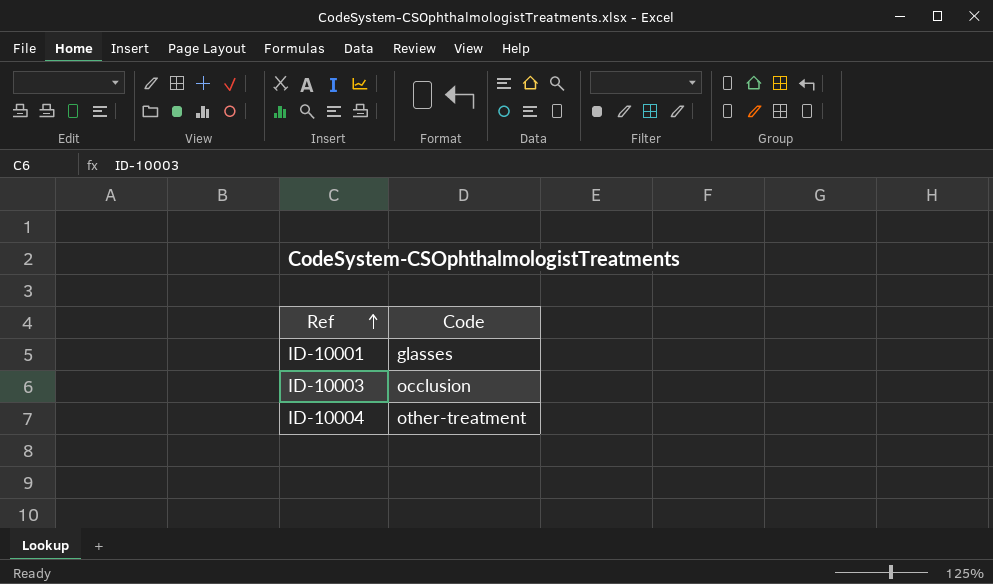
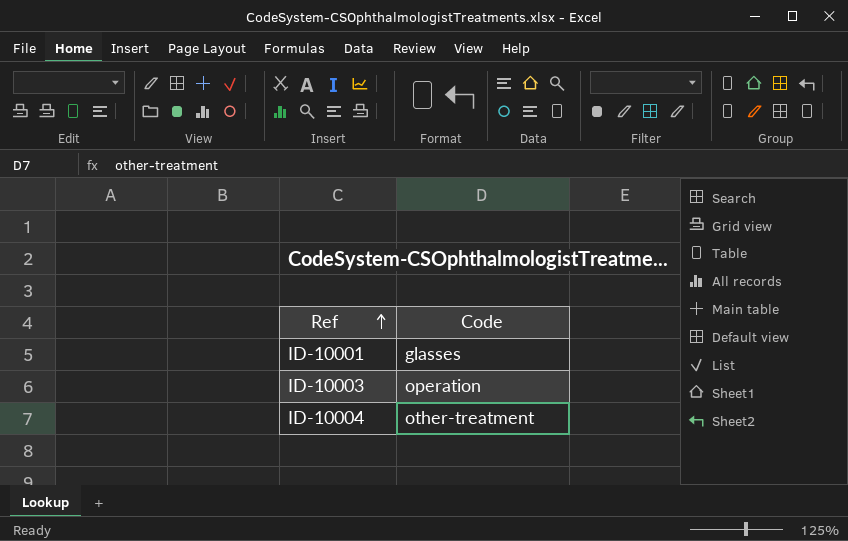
ID-10003 | Code: occlusion -> operation

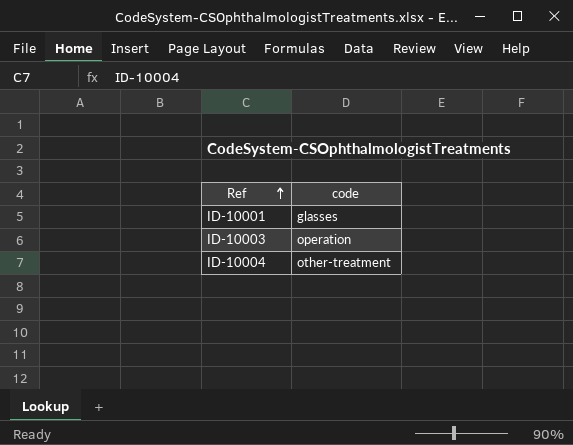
column name: Code -> code

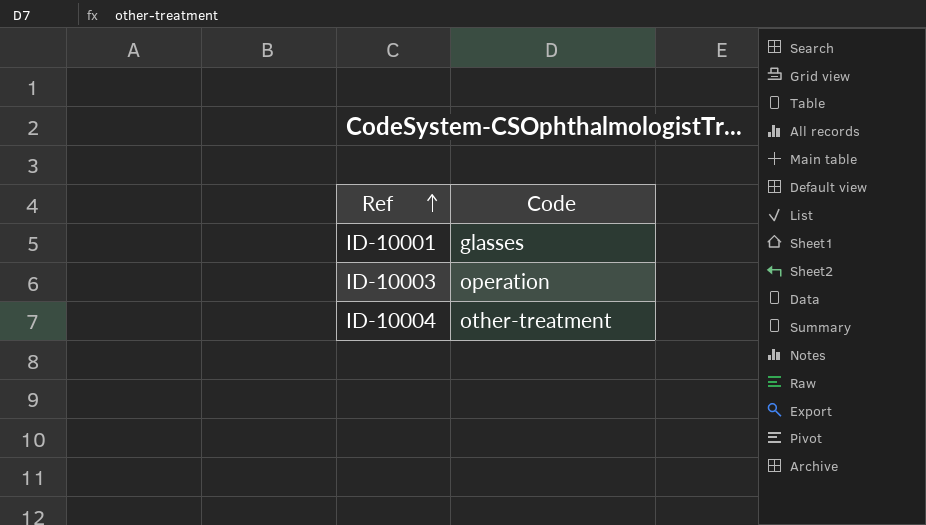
column name: code -> Code

